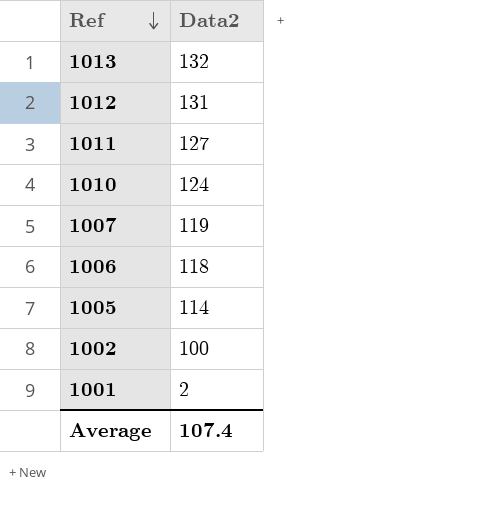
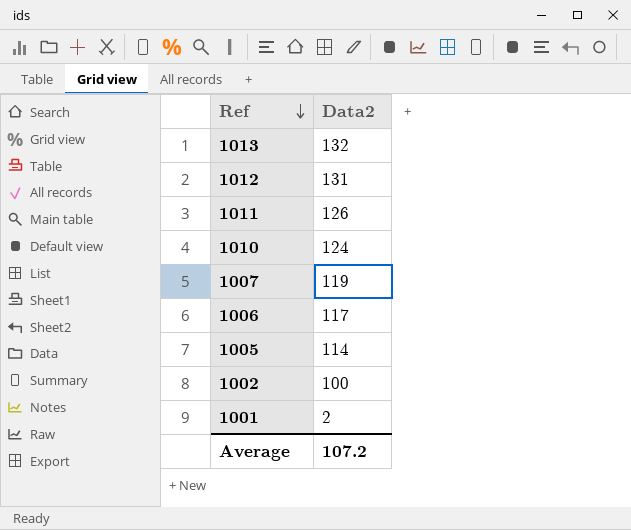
1011 | Data2: 127 -> 126
1006 | Data2: 118 -> 117
Average | Data2: 107.4 -> 107.2

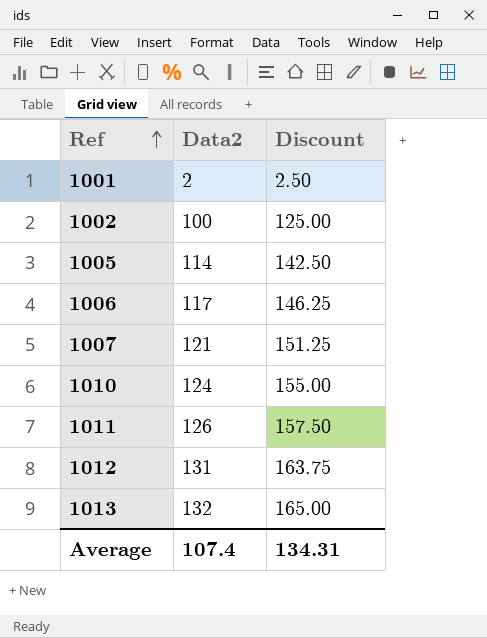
row order: Ref descending -> Ref ascending
column Discount | formula: none -> [Data2] * 1.25
1007 | Data2: 119 -> 121
Average | Data2: 107.2 -> 107.4

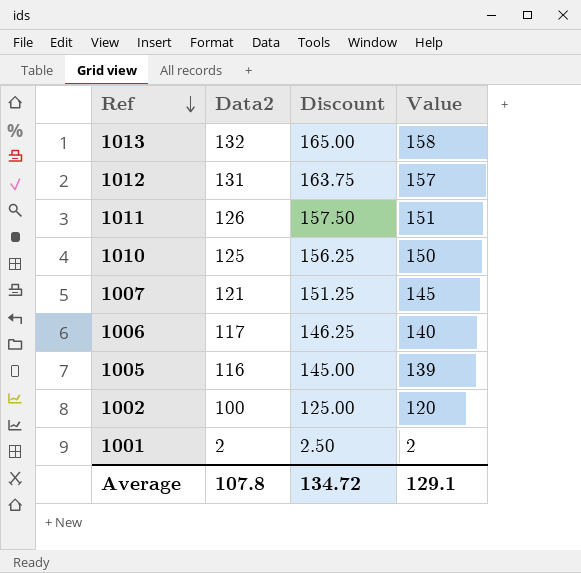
row order: Ref ascending -> Ref descending
column Value | formula: none -> [Data2] * 1.2
1010 | Data2: 124 -> 125
1010 | Discount: 155.00 -> 156.25
1005 | Data2: 114 -> 116
1005 | Discount: 142.50 -> 145.00
Average | Data2: 107.4 -> 107.8
Average | Discount: 134.31 -> 134.72

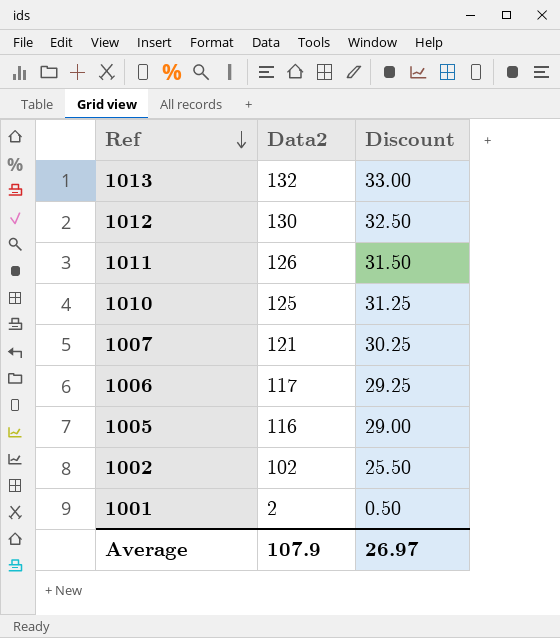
column Value | formula: [Data2] * 1.2 -> none
column Discount | formula: [Data2] * 1.25 -> [Data2] * 0.25
1012 | Data2: 131 -> 130
1002 | Data2: 100 -> 102
Average | Data2: 107.8 -> 107.9
Average | Discount: 134.72 -> 26.97

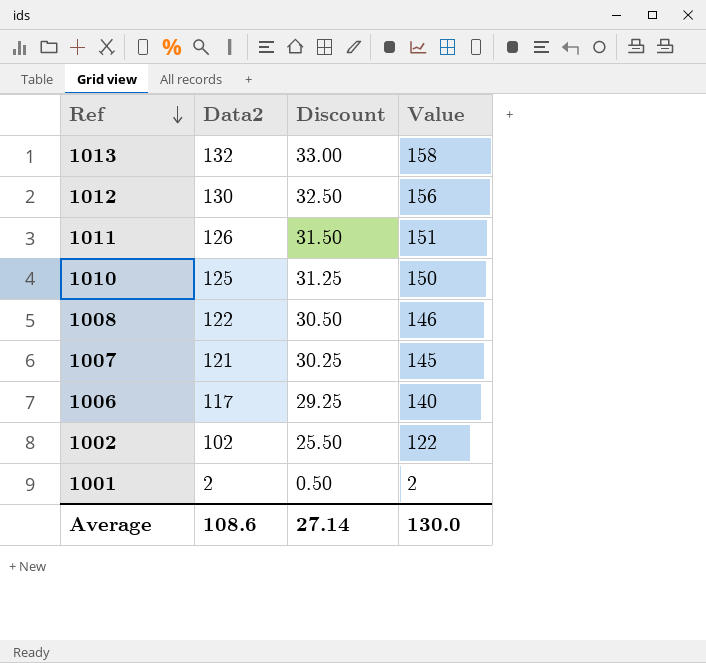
column Value | formula: none -> [Data2] * 1.2
row 1005: 116 | 29.00 -> none
row 1008: none -> 122 | 30.50 | 146
Average | Data2: 107.9 -> 108.6
Average | Discount: 26.97 -> 27.14

